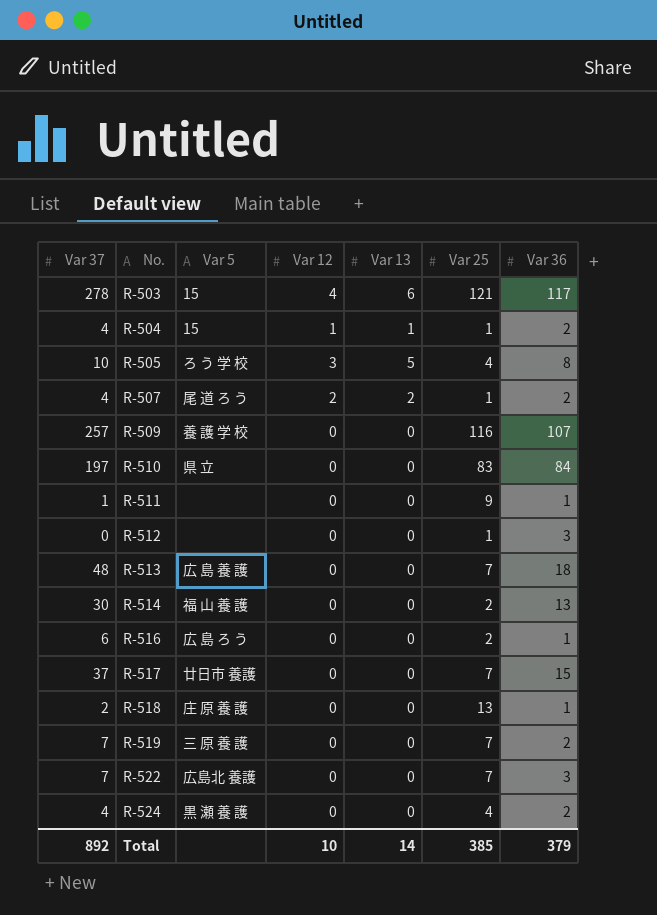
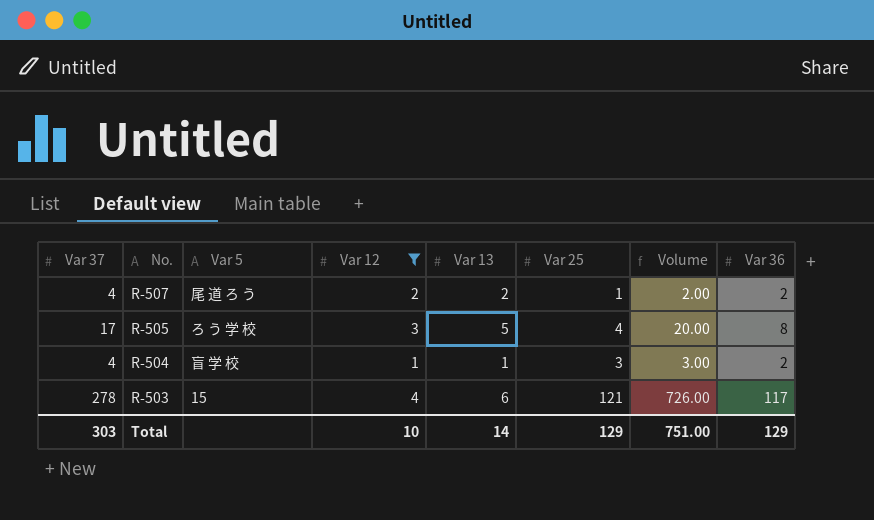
filter: none -> Var 12 != 0
row order: No. ascending -> No. descending
column Volume | formula: none -> [Var 13] * [Var 25]
R-505 | Var 37: 10 -> 17
R-504 | Var 5: 15 -> 盲 学 校
R-504 | Var 25: 1 -> 3
Total | Var 37: 892 -> 303
Total | Var 25: 385 -> 129
Total | Var 36: 379 -> 129

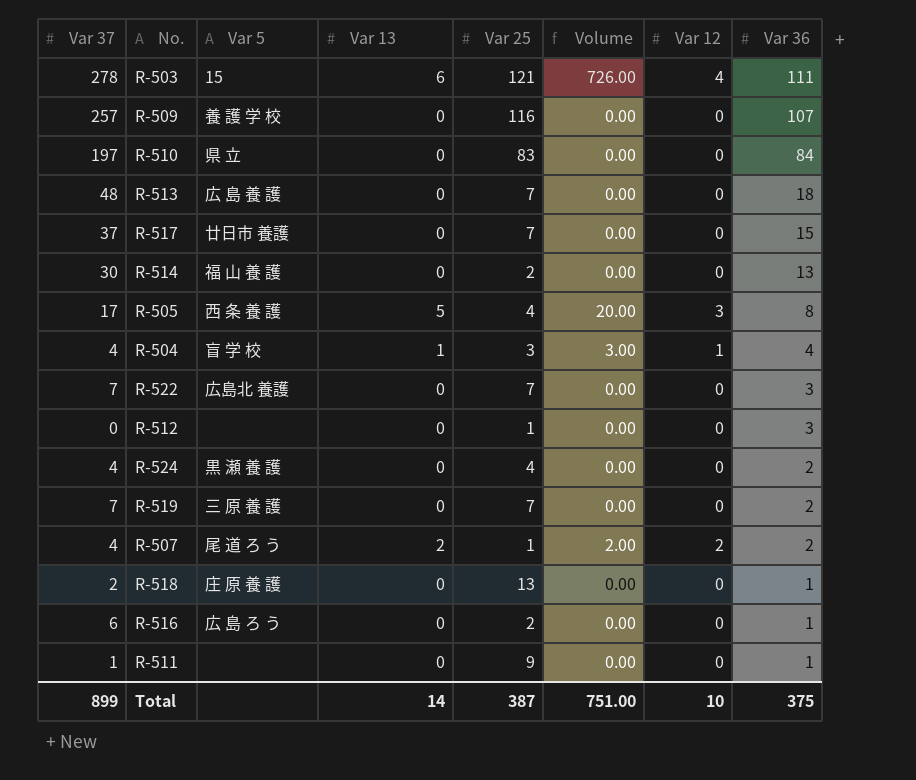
filter: Var 12 != 0 -> none
row order: No. descending -> Var 36 descending
column Var 12 | position: 4 -> 7
R-503 | Var 36: 117 -> 111
R-505 | Var 5: ろ う 学 校 -> 西 条 養 護
R-504 | Var 36: 2 -> 4
Total | Var 37: 303 -> 899
Total | Var 25: 129 -> 387
Total | Var 36: 129 -> 375

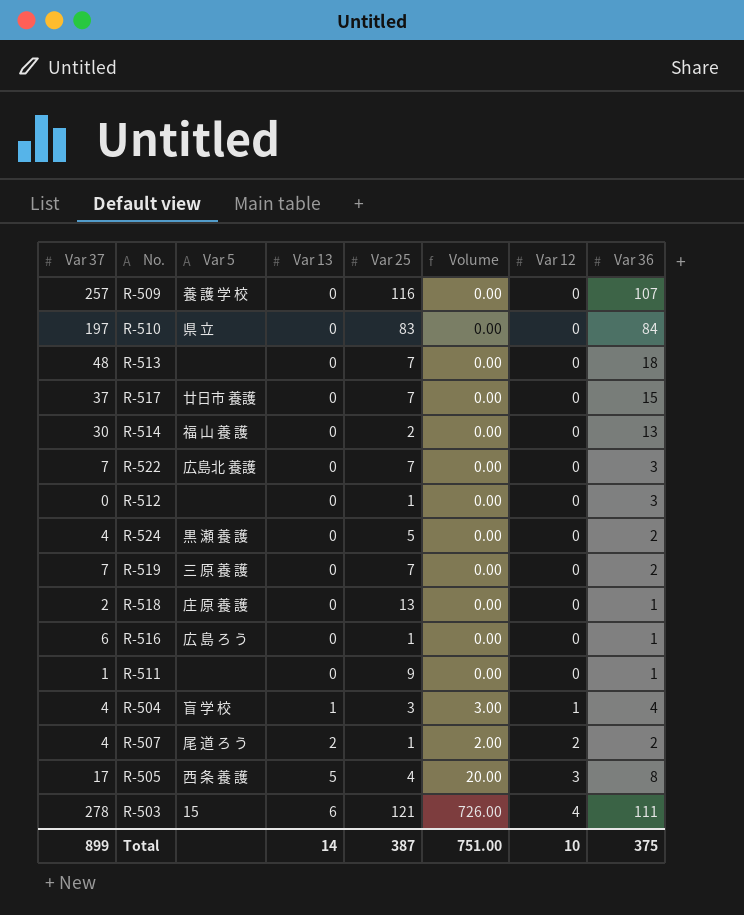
row order: Var 36 descending -> Var 13 ascending
R-513 | Var 5: 広 島 養 護 -> none
R-524 | Var 25: 4 -> 5
R-516 | Var 25: 2 -> 1

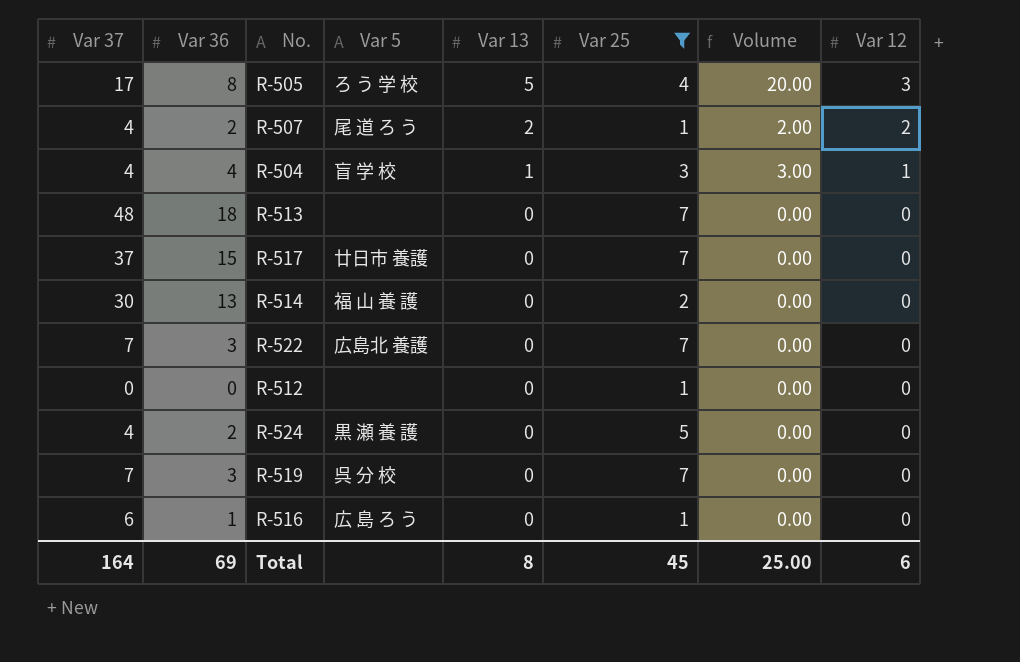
filter: none -> Var 25 <= 7
row order: Var 13 ascending -> Var 13 descending
column Var 36 | position: 8 -> 2
R-505 | Var 5: 西 条 養 護 -> ろ う 学 校
R-512 | Var 36: 3 -> 0
R-519 | Var 36: 2 -> 3
R-519 | Var 5: 三 原 養 護 -> 呉 分 校
Total | Var 37: 899 -> 164
Total | Var 36: 375 -> 69
Total | Var 13: 14 -> 8
Total | Var 25: 387 -> 45
Total | Volume: 751.00 -> 25.00
Total | Var 12: 10 -> 6

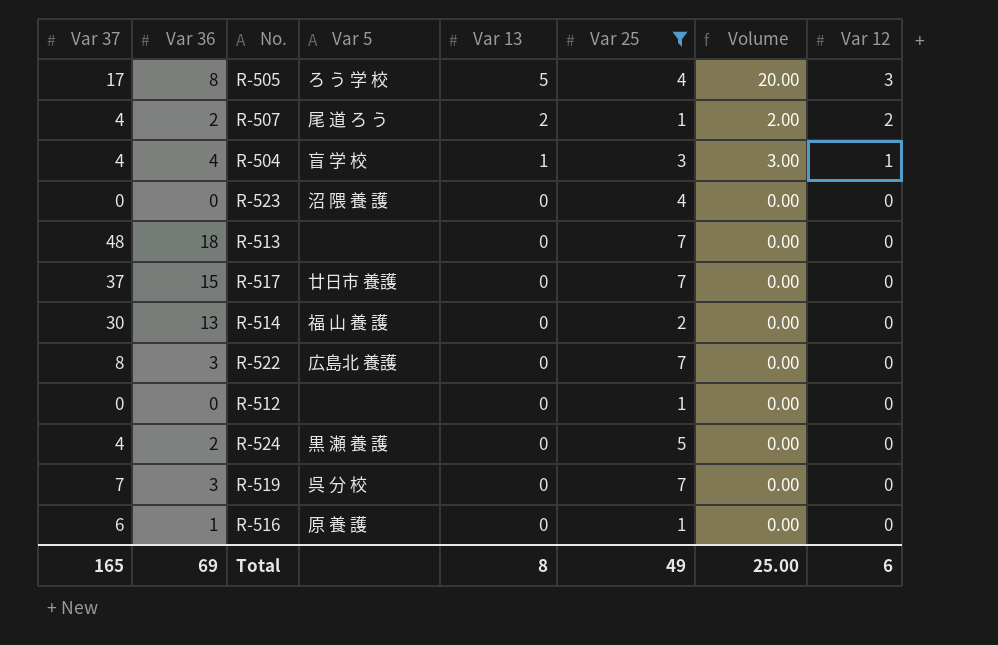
row R-523: none -> 0 | 0 | 沼 隈 養 護 | 0 | 4 | 0.00 | 0
R-522 | Var 37: 7 -> 8
R-516 | Var 5: 広 島 ろ う -> 原 養 護
Total | Var 37: 164 -> 165
Total | Var 25: 45 -> 49

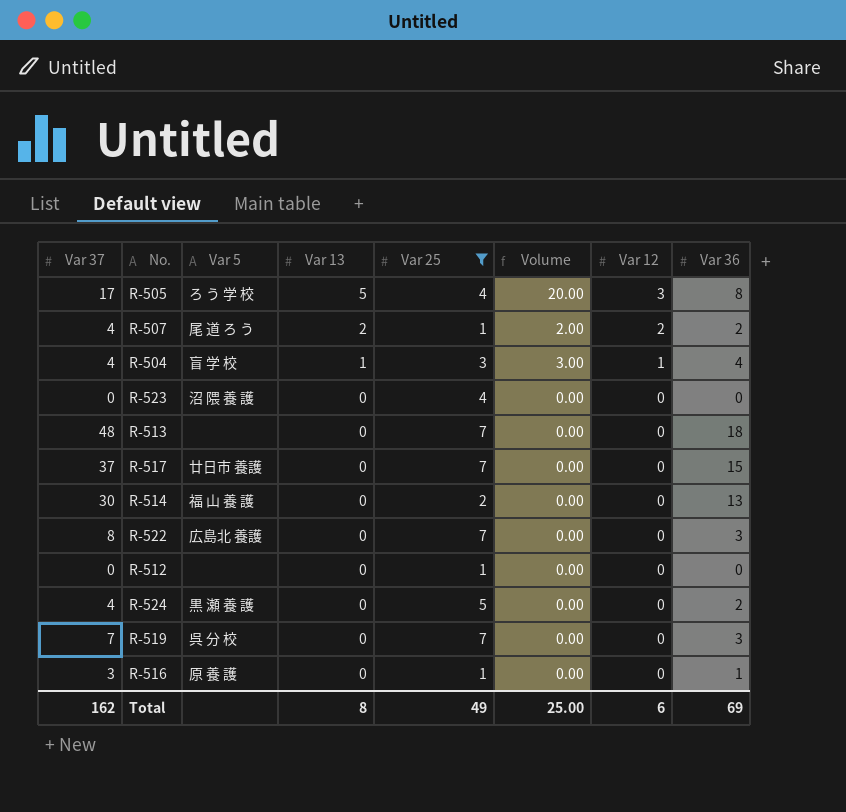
column Var 36 | position: 2 -> 8
R-516 | Var 37: 6 -> 3
Total | Var 37: 165 -> 162

